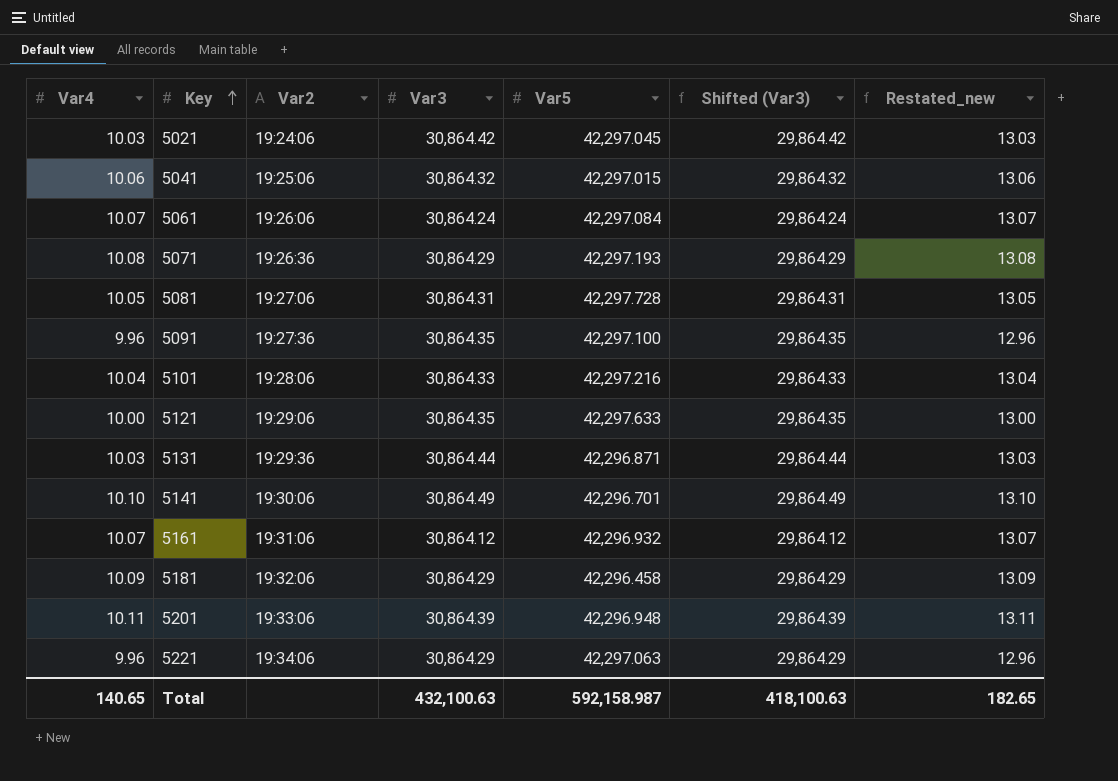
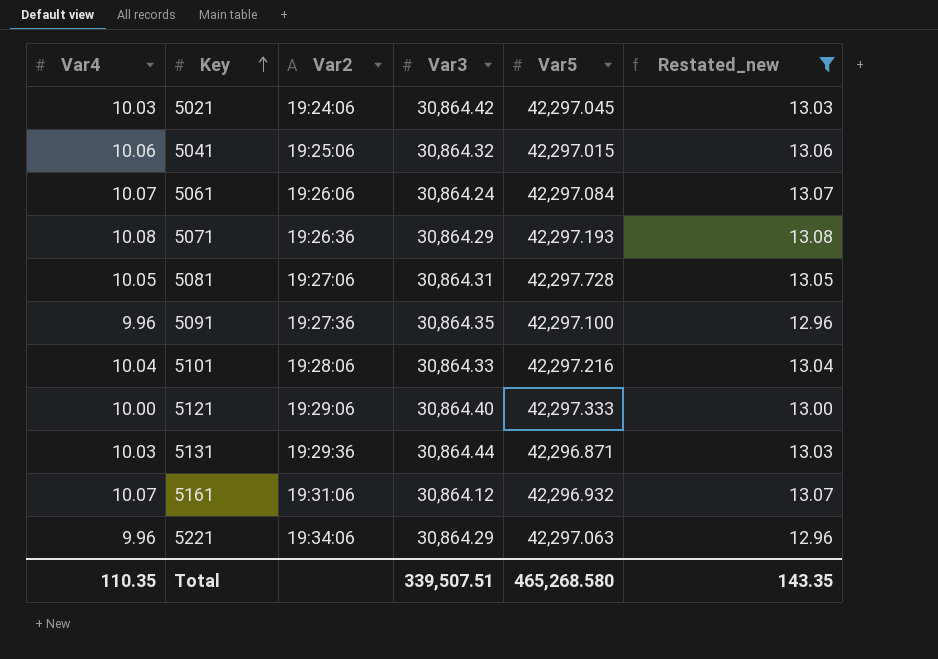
filter: none -> Restated_new <= 13.08
column Shifted (Var3) | formula: [Var3] - 1000 -> none
5121 | Var3: 30,864.35 -> 30,864.40
5121 | Var5: 42,297.633 -> 42,297.333
Total | Var4: 140.65 -> 110.35
Total | Var3: 432,100.63 -> 339,507.51
Total | Var5: 592,158.987 -> 465,268.580
Total | Restated_new: 182.65 -> 143.35

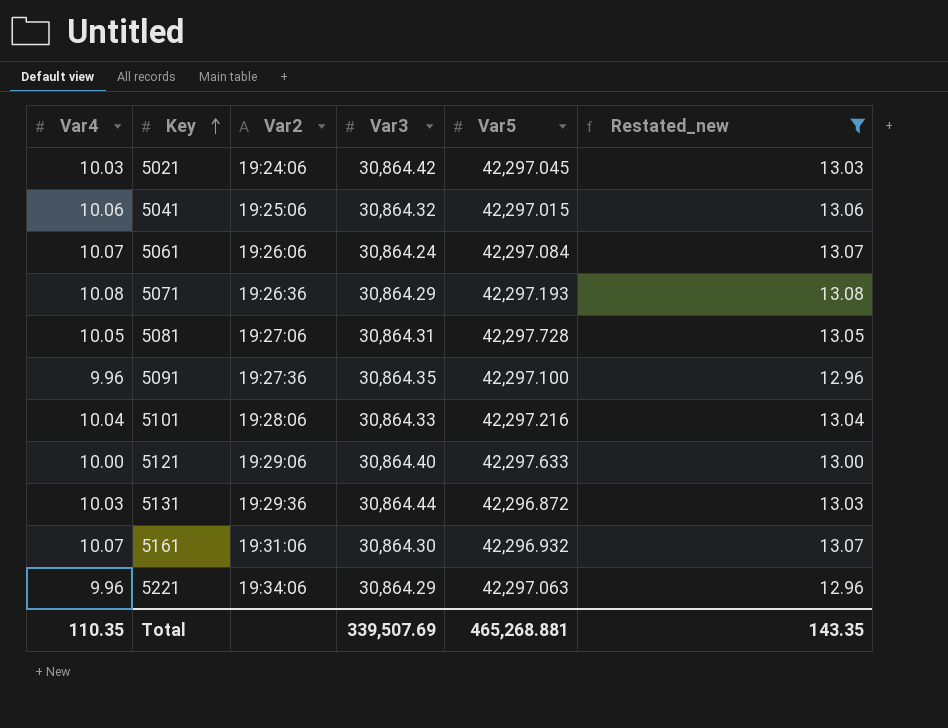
5121 | Var5: 42,297.333 -> 42,297.633
5131 | Var5: 42,296.871 -> 42,296.872
5161 | Var3: 30,864.12 -> 30,864.30
Total | Var3: 339,507.51 -> 339,507.69
Total | Var5: 465,268.580 -> 465,268.881

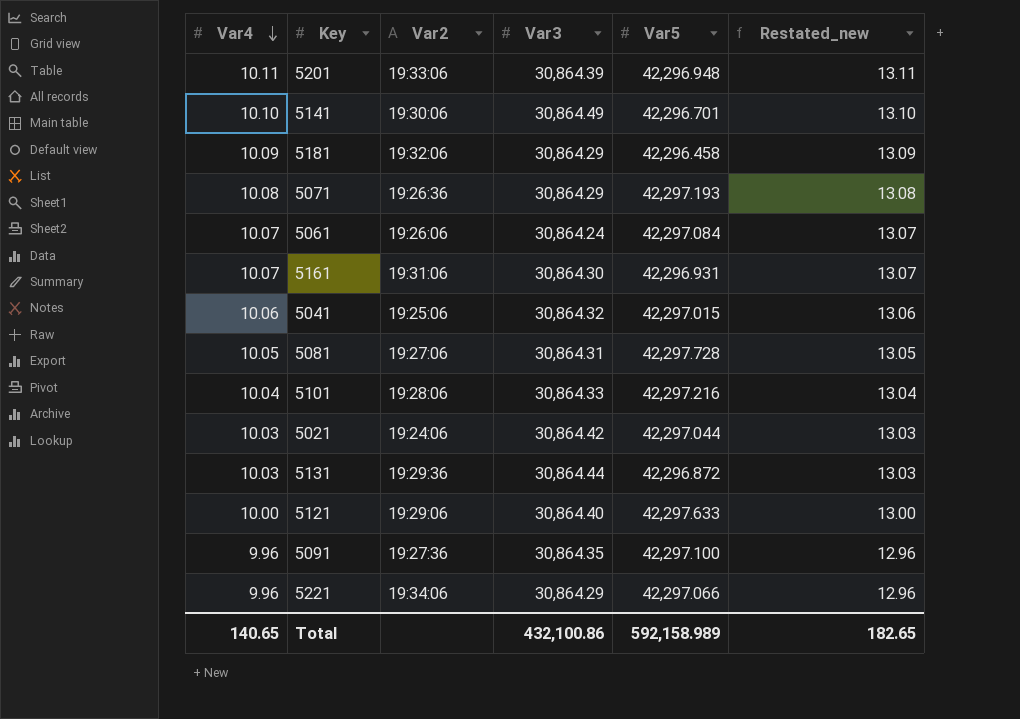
filter: Restated_new <= 13.08 -> none
row order: Key ascending -> Var4 descending
5161 | Var5: 42,296.932 -> 42,296.931
5021 | Var5: 42,297.045 -> 42,297.044
5221 | Var5: 42,297.063 -> 42,297.066
Total | Var4: 110.35 -> 140.65
Total | Var3: 339,507.69 -> 432,100.86
Total | Var5: 465,268.881 -> 592,158.989
Total | Restated_new: 143.35 -> 182.65

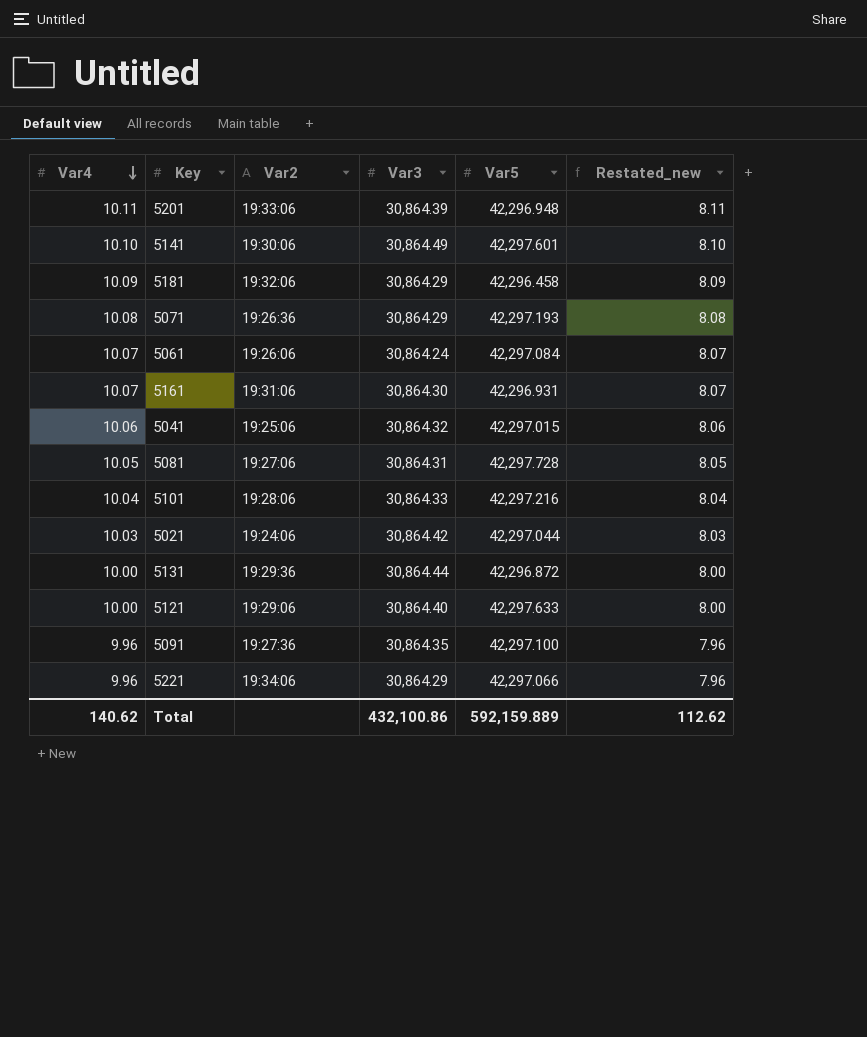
column Restated_new | formula: [Var4] + 3 -> [Var4] - 2
5141 | Var5: 42,296.701 -> 42,297.601
5131 | Var4: 10.03 -> 10.00
Total | Var4: 140.65 -> 140.62
Total | Var5: 592,158.989 -> 592,159.889
Total | Restated_new: 182.65 -> 112.62

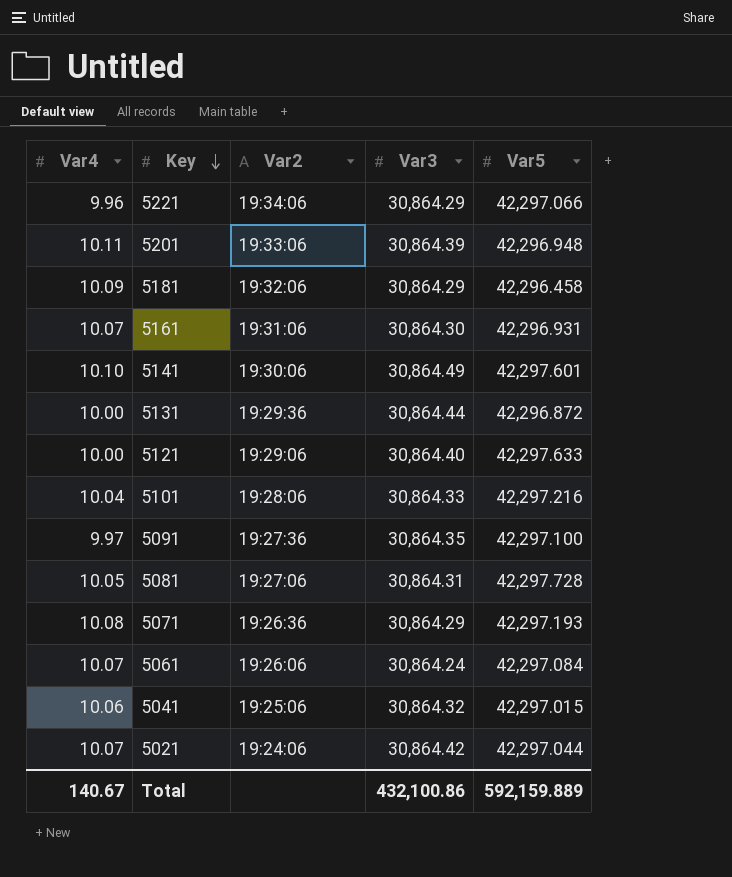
row order: Var4 descending -> Key descending
column Restated_new | formula: [Var4] - 2 -> none
5091 | Var4: 9.96 -> 9.97
5021 | Var4: 10.03 -> 10.07
Total | Var4: 140.62 -> 140.67

